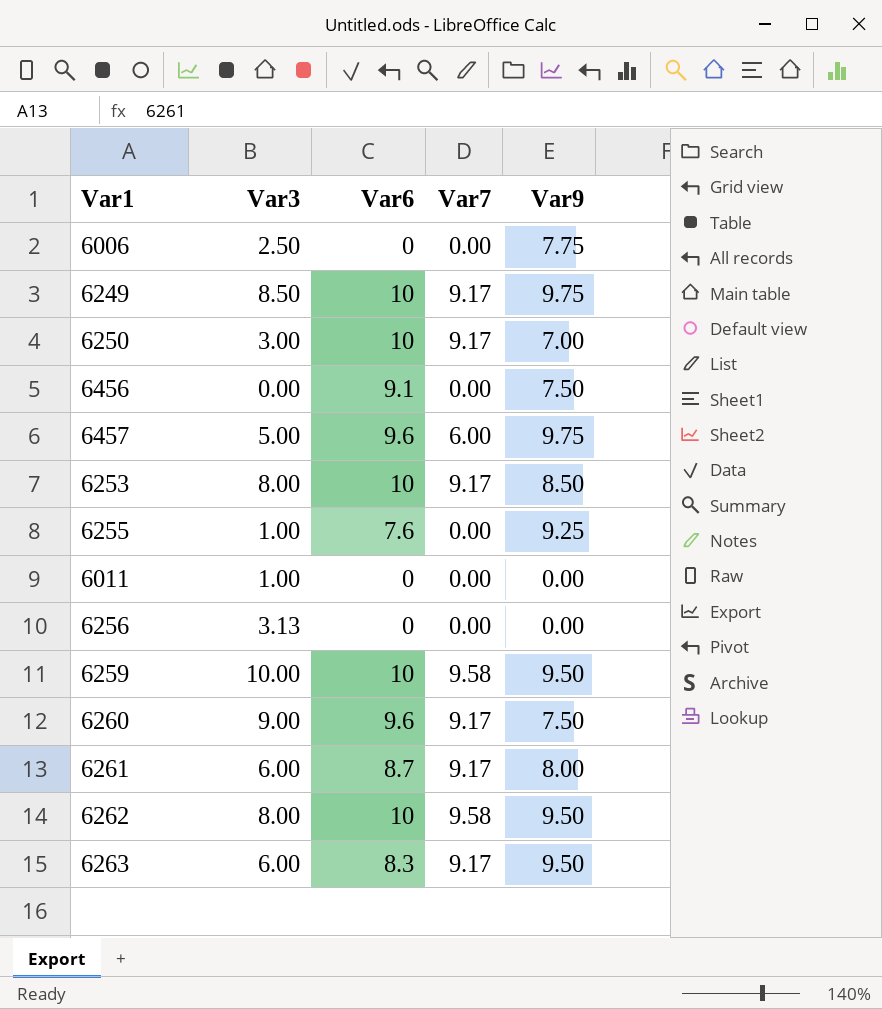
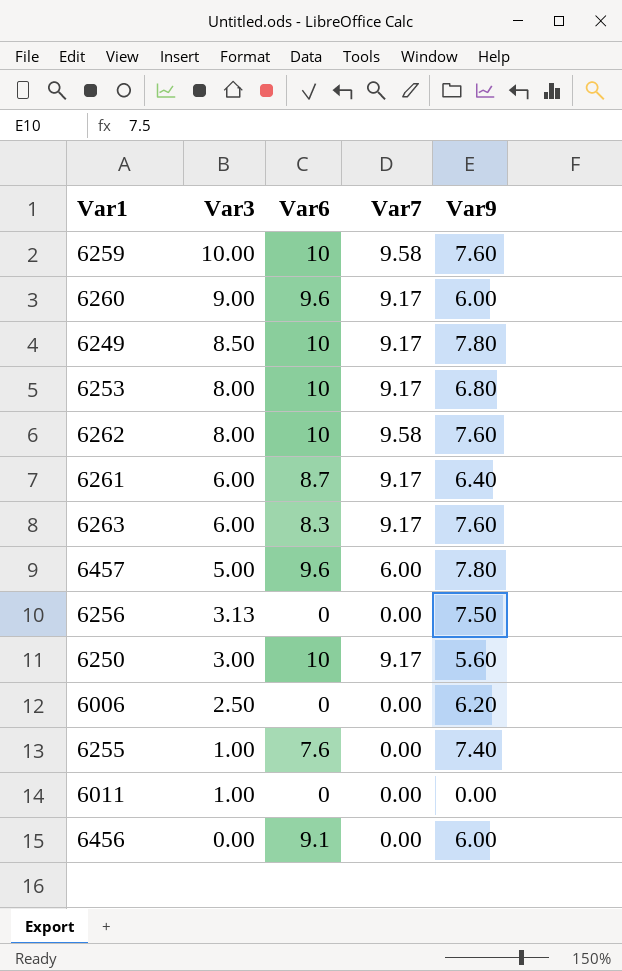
row order: none -> Var3 descending
6259 | Var9: 9.50 -> 7.60
6260 | Var9: 7.50 -> 6.00
6249 | Var9: 9.75 -> 7.80
6253 | Var9: 8.50 -> 6.80
6262 | Var9: 9.50 -> 7.60
6261 | Var9: 8.00 -> 6.40
6263 | Var9: 9.50 -> 7.60
6457 | Var9: 9.75 -> 7.80
6256 | Var9: 0.00 -> 7.50
6250 | Var9: 7.00 -> 5.60
6006 | Var9: 7.75 -> 6.20
6255 | Var9: 9.25 -> 7.40
6456 | Var9: 7.50 -> 6.00

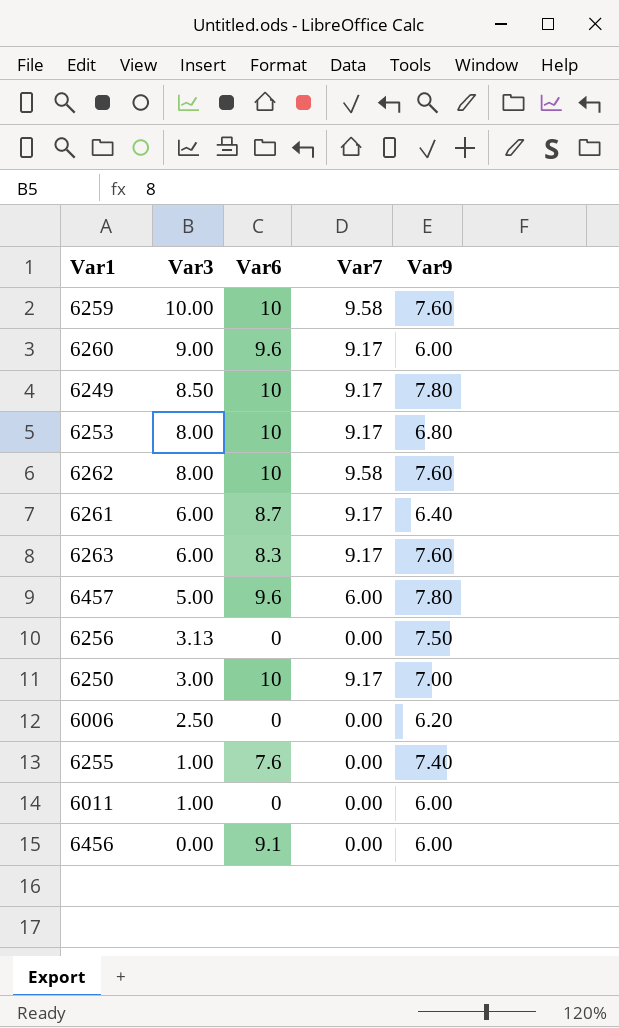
6250 | Var9: 5.60 -> 7.00
6011 | Var9: 0.00 -> 6.00

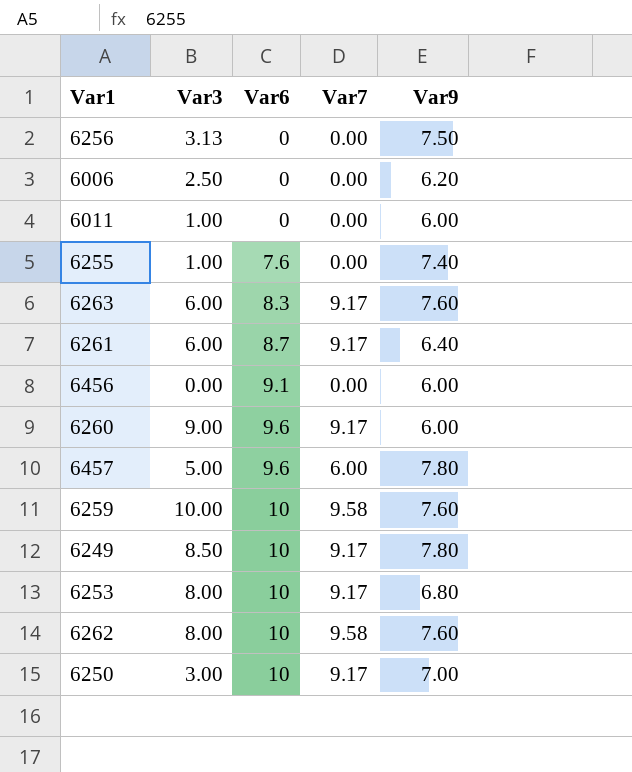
row order: Var3 descending -> Var6 ascending

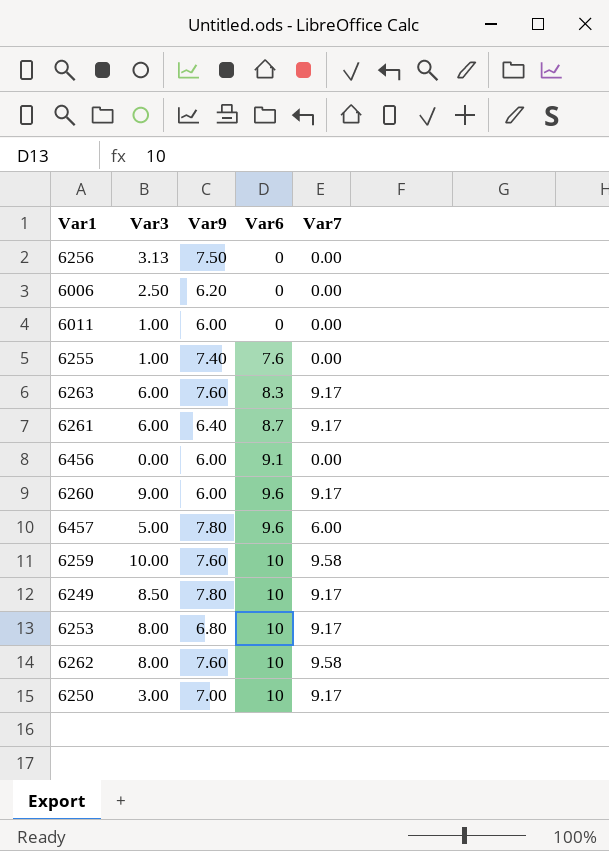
column Var9 | position: 5 -> 3

